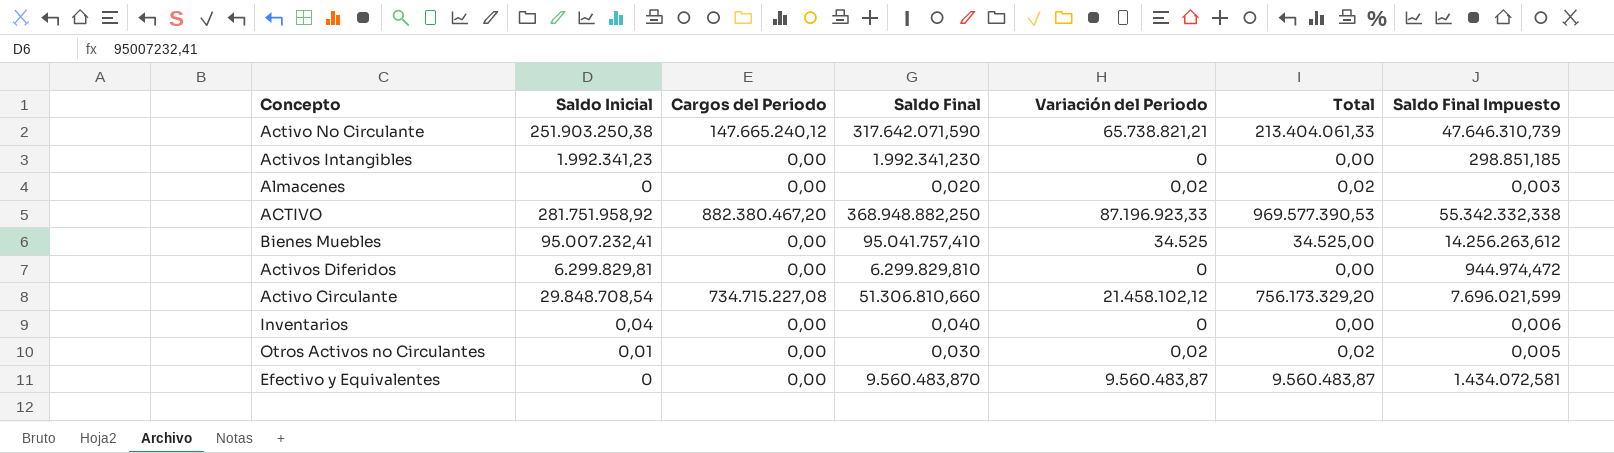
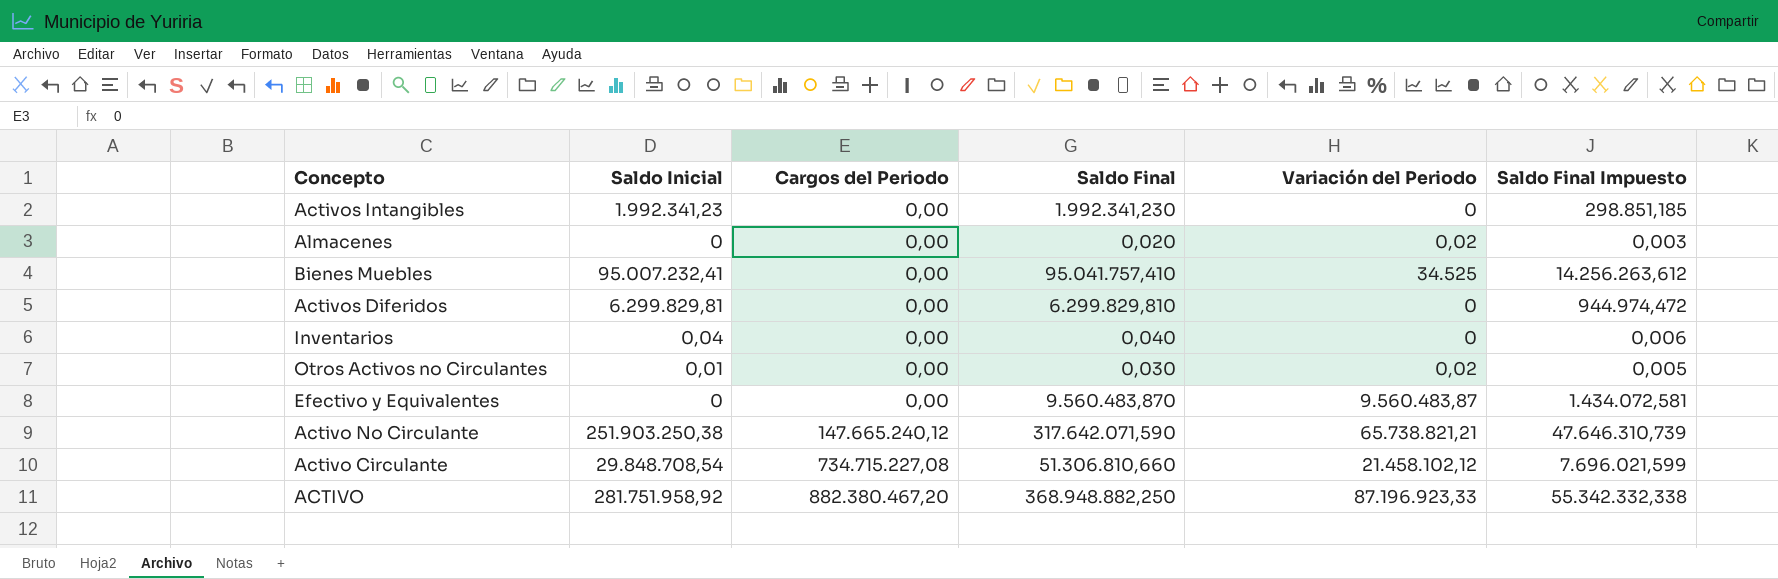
row order: none -> Cargos del Periodo ascending
column Total | formula: [Cargos del Periodo] + [Variación del Periodo] -> none

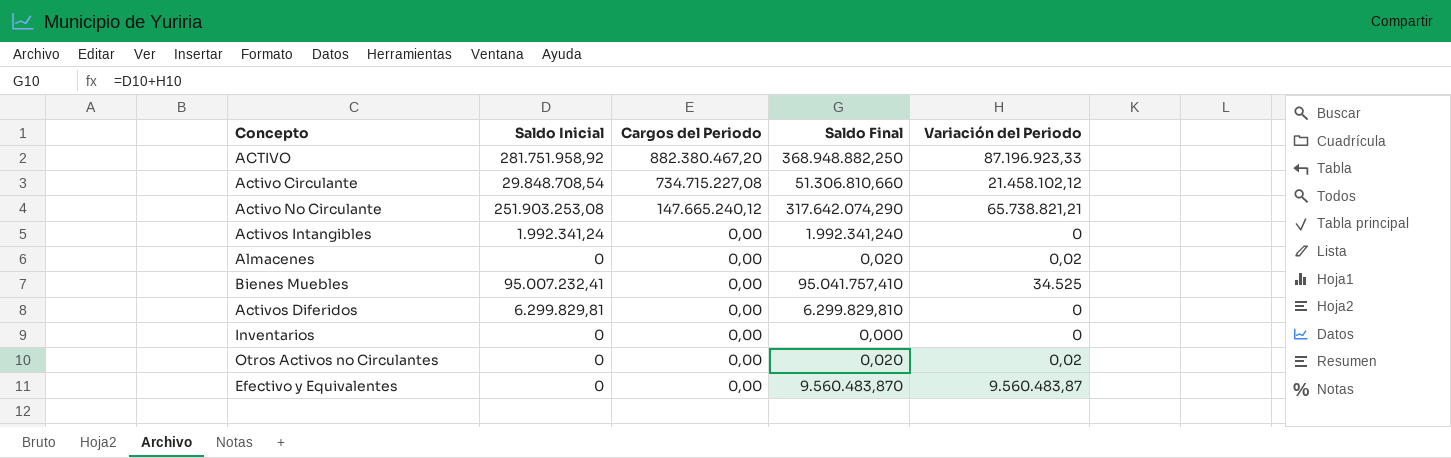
row order: Cargos del Periodo ascending -> Cargos del Periodo descending
column Saldo Final Impuesto | formula: [Saldo Final] * 0,15 -> none
Activo No Circulante | Saldo Inicial: 251.903.250,38 -> 251.903.253,08
Activo No Circulante | Saldo Final: 317.642.071,590 -> 317.642.074,290
Activos Intangibles | Saldo Inicial: 1.992.341,23 -> 1.992.341,24
Activos Intangibles | Saldo Final: 1.992.341,230 -> 1.992.341,240
Inventarios | Saldo Inicial: 0,04 -> 0
Inventarios | Saldo Final: 0,040 -> 0,000
Otros Activos no Circulantes | Saldo Inicial: 0,01 -> 0
Otros Activos no Circulantes | Saldo Final: 0,030 -> 0,020

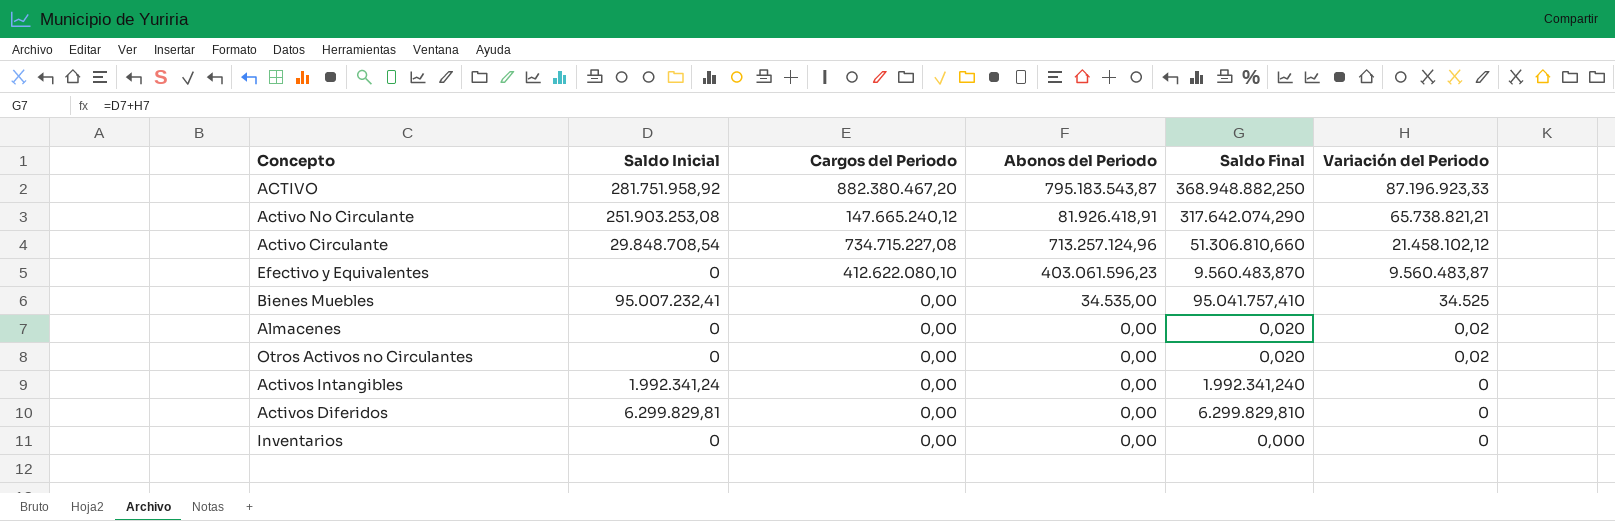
row order: Cargos del Periodo descending -> Variación del Periodo descending
column Abonos del Periodo | position: none -> 4
Efectivo y Equivalentes | Cargos del Periodo: 0,00 -> 412.622.080,10

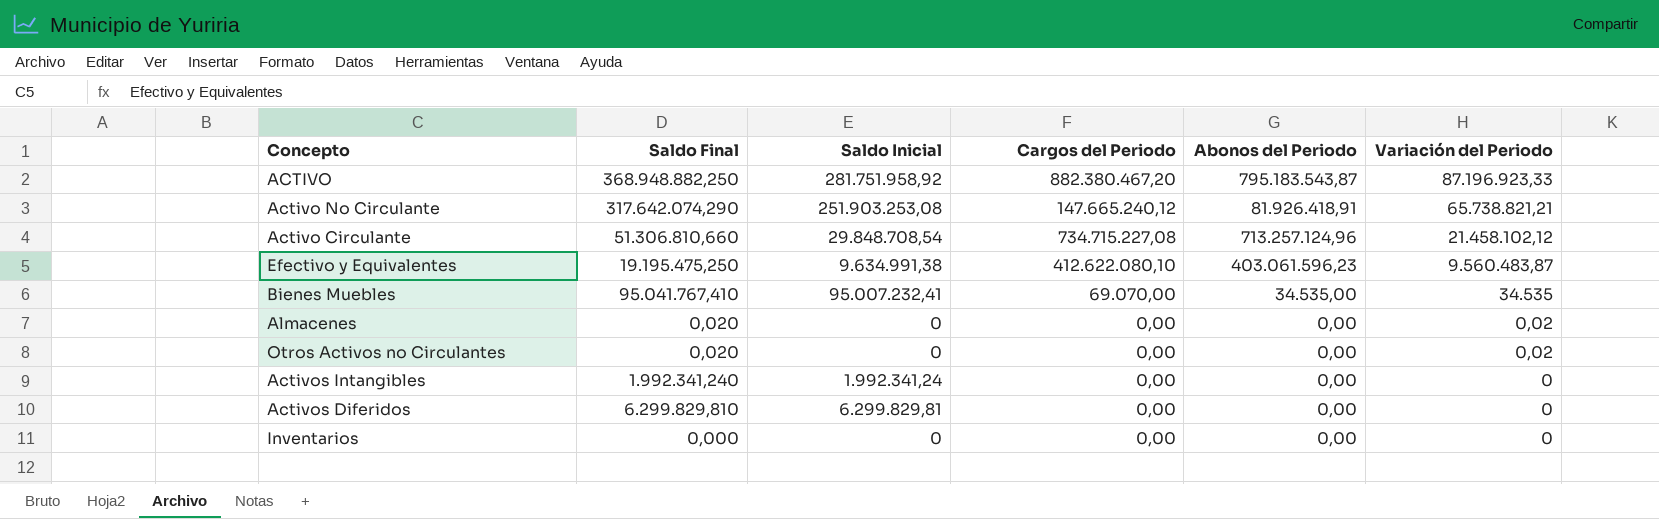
column Saldo Final | position: 5 -> 2
Efectivo y Equivalentes | Saldo Final: 9.560.483,870 -> 19.195.475,250
Efectivo y Equivalentes | Saldo Inicial: 0 -> 9.634.991,38
Bienes Muebles | Saldo Final: 95.041.757,410 -> 95.041.767,410
Bienes Muebles | Cargos del Periodo: 0,00 -> 69.070,00
Bienes Muebles | Variación del Periodo: 34.525 -> 34.535

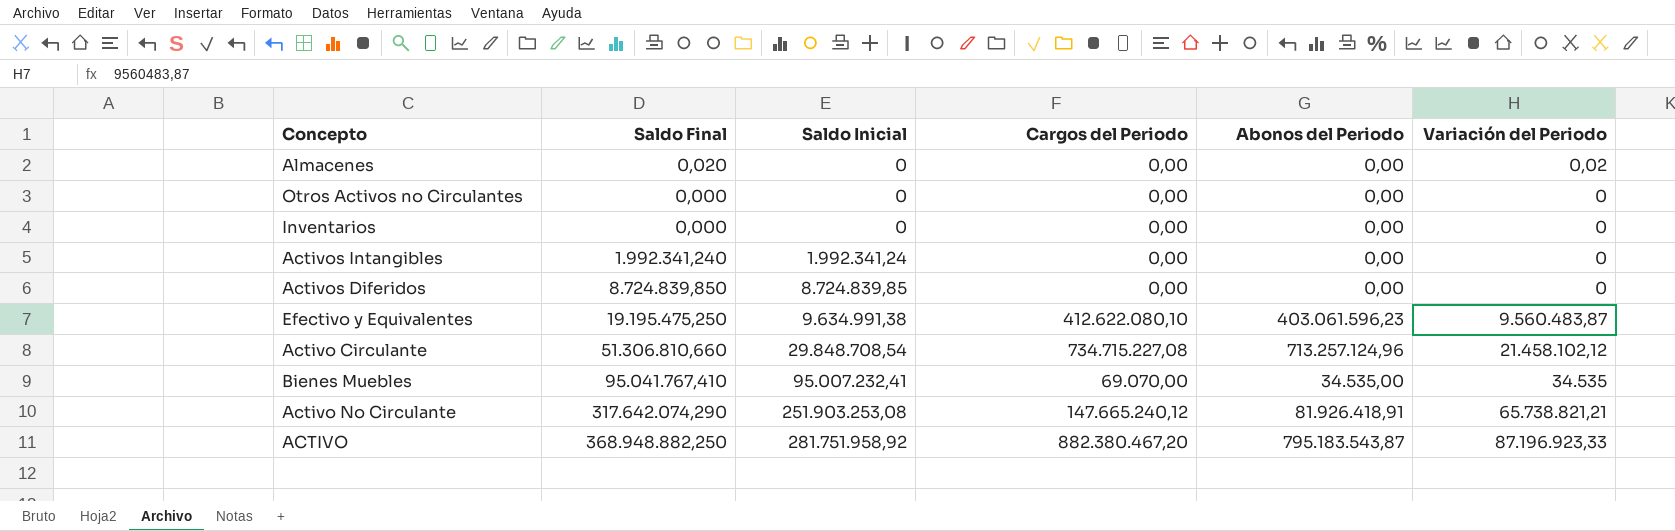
row order: Variación del Periodo descending -> Saldo Inicial ascending
Otros Activos no Circulantes | Saldo Final: 0,020 -> 0,000
Otros Activos no Circulantes | Variación del Periodo: 0,02 -> 0
Activos Diferidos | Saldo Final: 6.299.829,810 -> 8.724.839,850
Activos Diferidos | Saldo Inicial: 6.299.829,81 -> 8.724.839,85

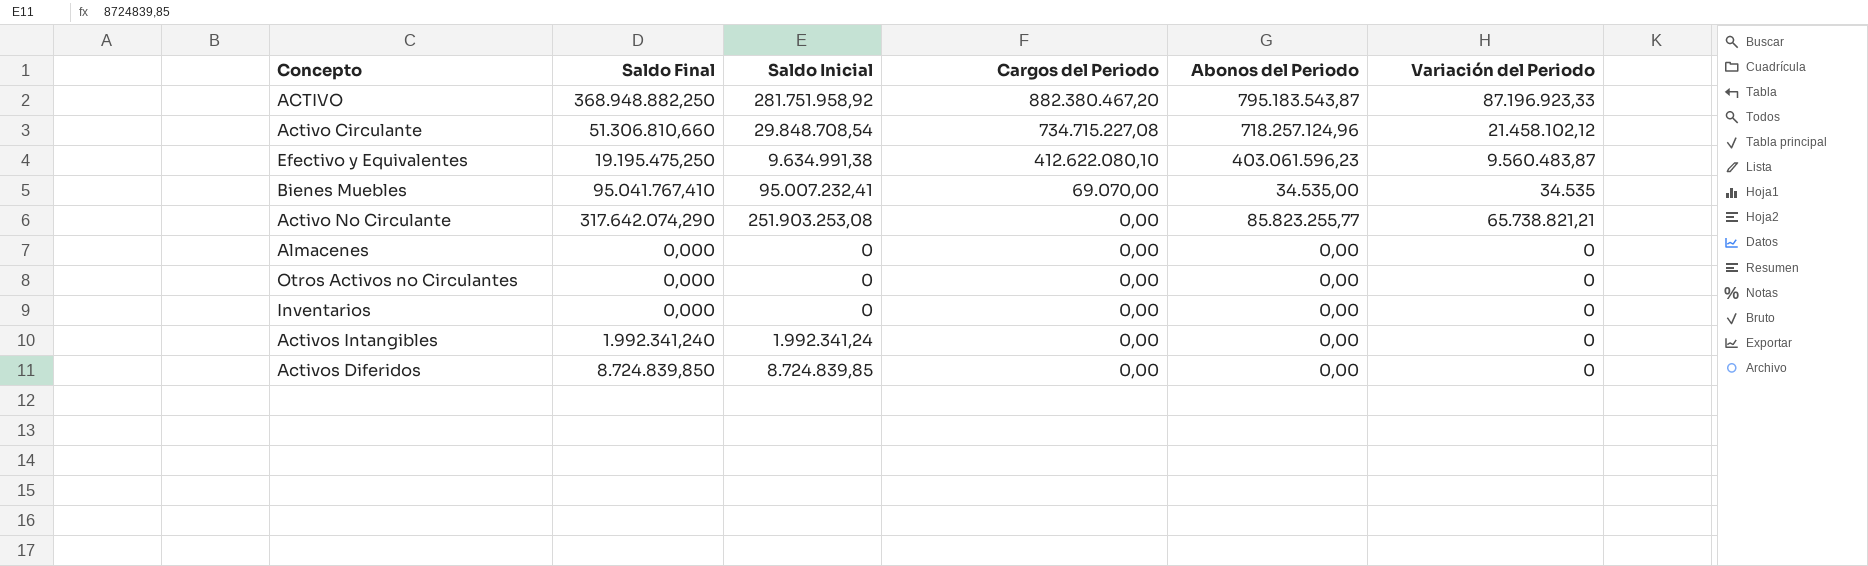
row order: Saldo Inicial ascending -> Cargos del Periodo descending
Activo Circulante | Abonos del Periodo: 713.257.124,96 -> 718.257.124,96
Activo No Circulante | Cargos del Periodo: 147.665.240,12 -> 0,00
Activo No Circulante | Abonos del Periodo: 81.926.418,91 -> 85.823.255,77
Almacenes | Saldo Final: 0,020 -> 0,000
Almacenes | Variación del Periodo: 0,02 -> 0

